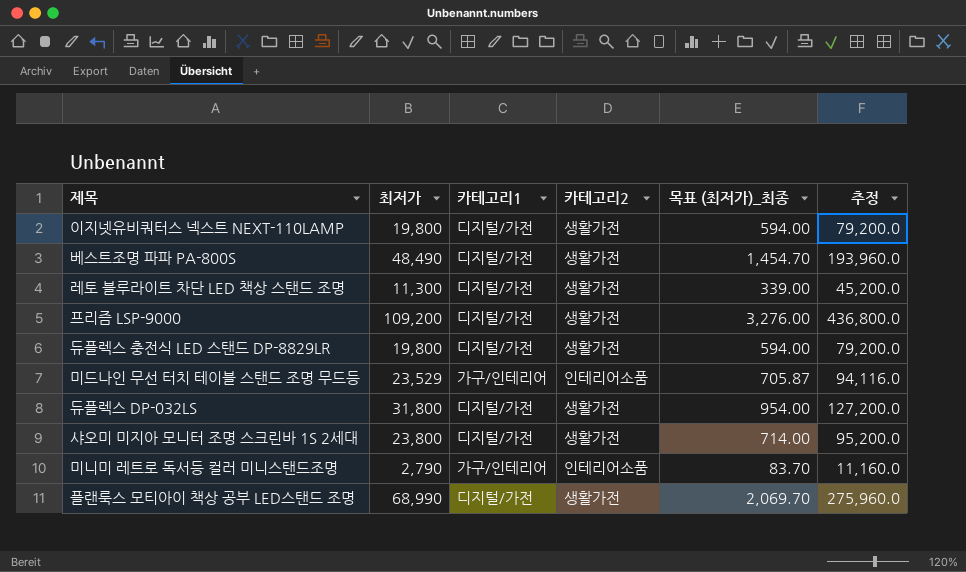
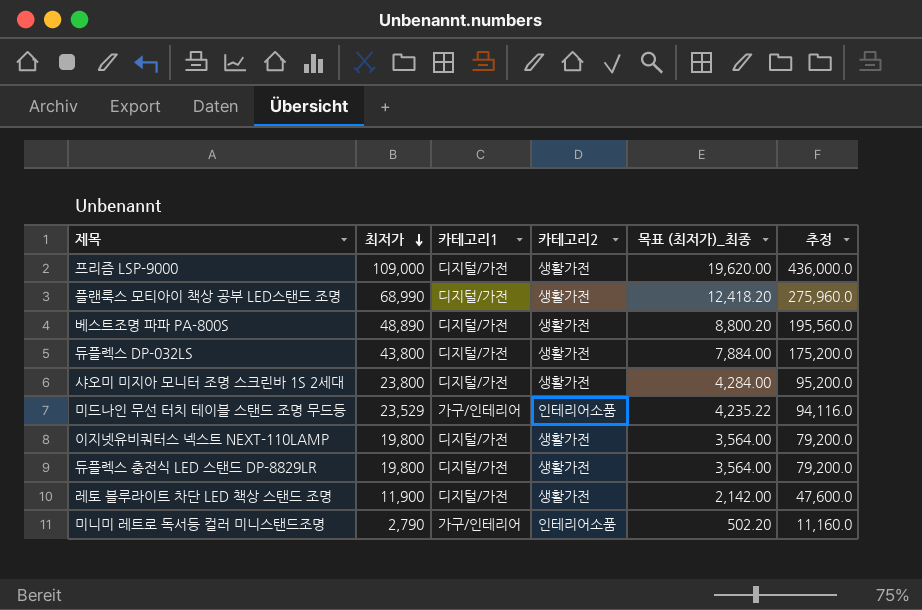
row order: none -> 최저가 descending
column 목표 (최저가)_최종 | formula: [최저가] * 0.03 -> [최저가] * 0.18
프리즘 LSP-9000 | 최저가: 109,200 -> 109,000
프리즘 LSP-9000 | 추정: 436,800.0 -> 436,000.0
베스트조명 파파 PA-800S | 최저가: 48,490 -> 48,890
베스트조명 파파 PA-800S | 추정: 193,960.0 -> 195,560.0
듀플렉스 DP-032LS | 최저가: 31,800 -> 43,800
듀플렉스 DP-032LS | 추정: 127,200.0 -> 175,200.0
레토 블루라이트 차단 LED 책상 스탠드 조명 | 최저가: 11,300 -> 11,900
레토 블루라이트 차단 LED 책상 스탠드 조명 | 추정: 45,200.0 -> 47,600.0

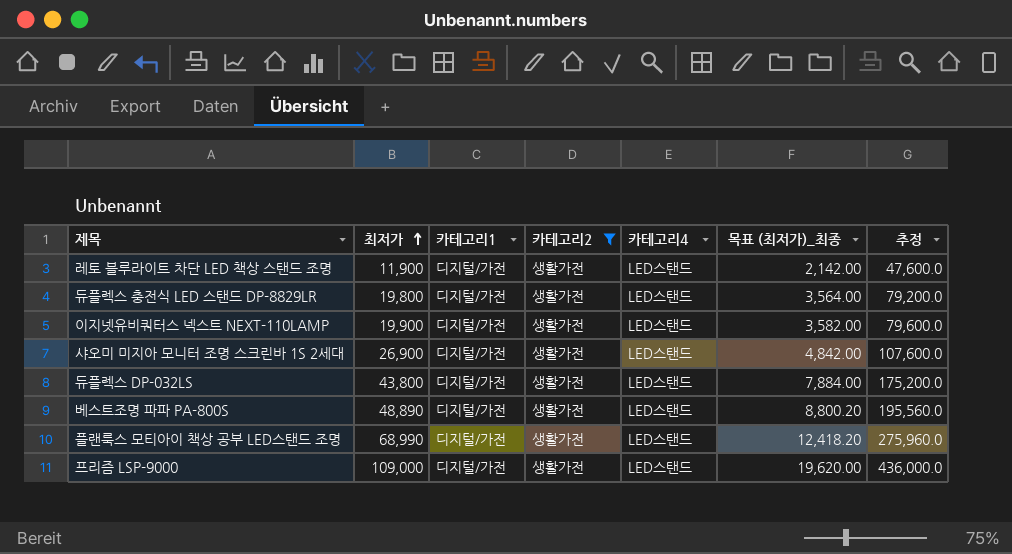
filter: none -> 카테고리2 = 생활가전
row order: 최저가 descending -> 최저가 ascending
column 카테고리4 | position: none -> 5
이지넷유비쿼터스 넥스트 NEXT-110LAMP | 최저가: 19,800 -> 19,900
이지넷유비쿼터스 넥스트 NEXT-110LAMP | 목표 (최저가)_최종: 3,564.00 -> 3,582.00
이지넷유비쿼터스 넥스트 NEXT-110LAMP | 추정: 79,200.0 -> 79,600.0
샤오미 미지아 모니터 조명 스크린바 1S 2세대 | 최저가: 23,800 -> 26,900
샤오미 미지아 모니터 조명 스크린바 1S 2세대 | 목표 (최저가)_최종: 4,284.00 -> 4,842.00
샤오미 미지아 모니터 조명 스크린바 1S 2세대 | 추정: 95,200.0 -> 107,600.0

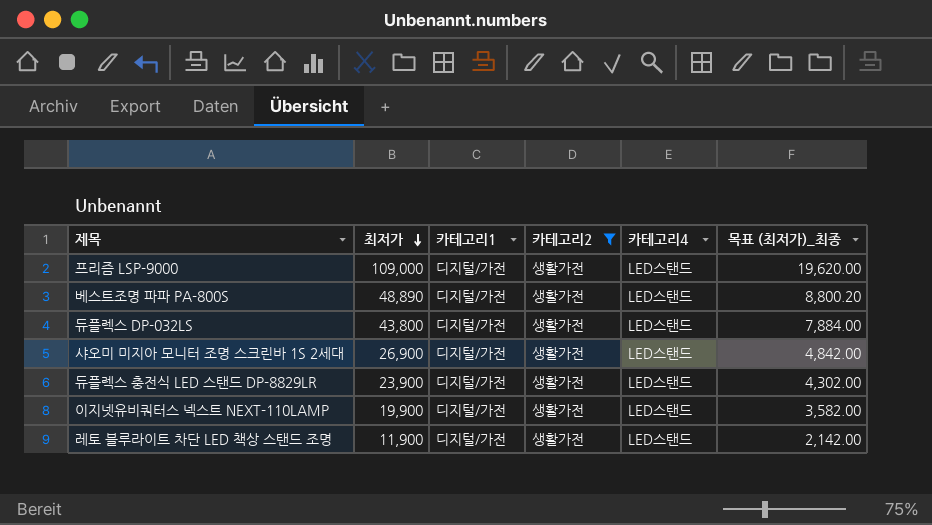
row order: 최저가 ascending -> 최저가 descending
column 추정 | formula: [최저가] * 4 -> none
row 플랜룩스 모티아이 책상 공부 LED스탠드 조명: 68,990 | 디지털/가전 | 생활가전 | LED스탠드 | 12,418.20 | 275,960.0 -> none
듀플렉스 충전식 LED 스탠드 DP-8829LR | 최저가: 19,800 -> 23,900
듀플렉스 충전식 LED 스탠드 DP-8829LR | 목표 (최저가)_최종: 3,564.00 -> 4,302.00

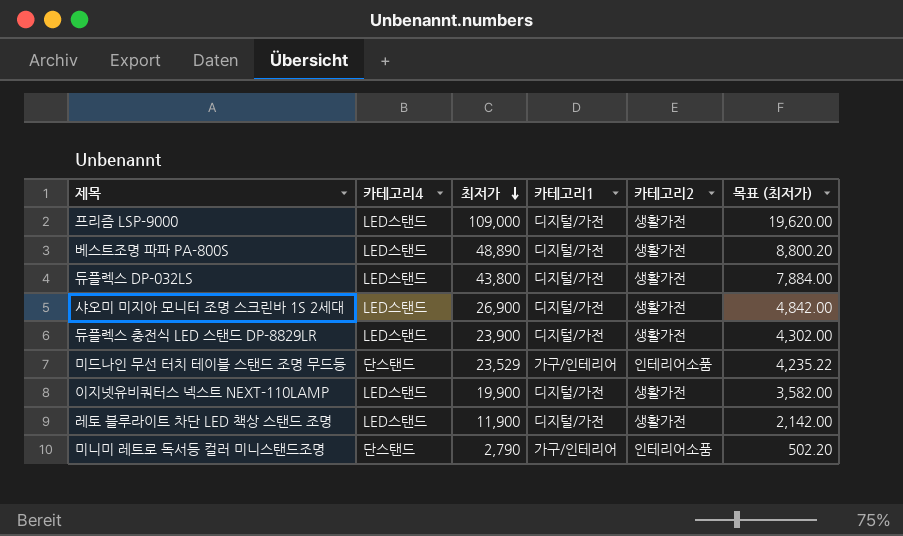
filter: 카테고리2 = 생활가전 -> none
column 카테고리4 | position: 5 -> 2
column name: 목표 (최저가)_최종 -> 목표 (최저가)

